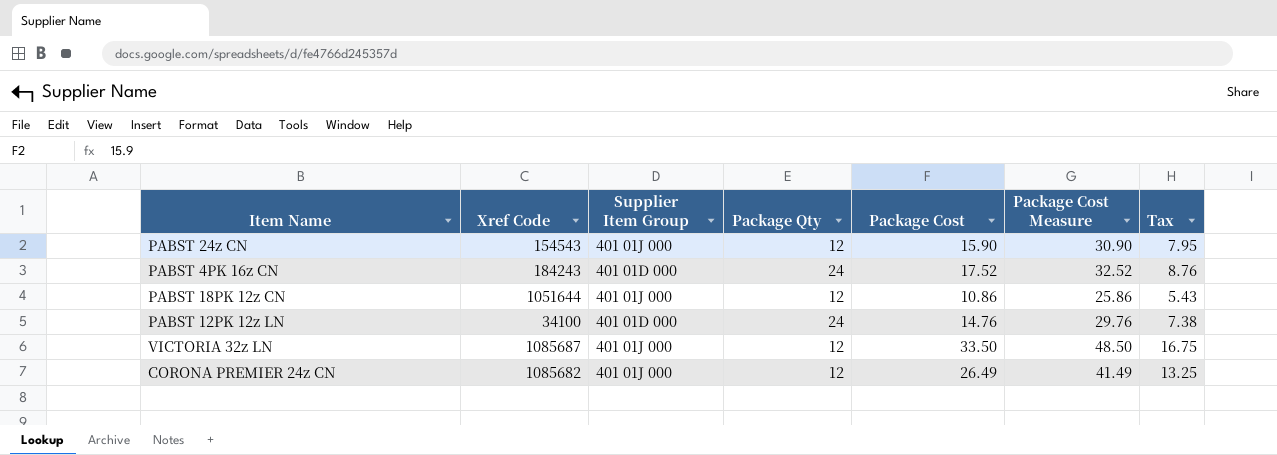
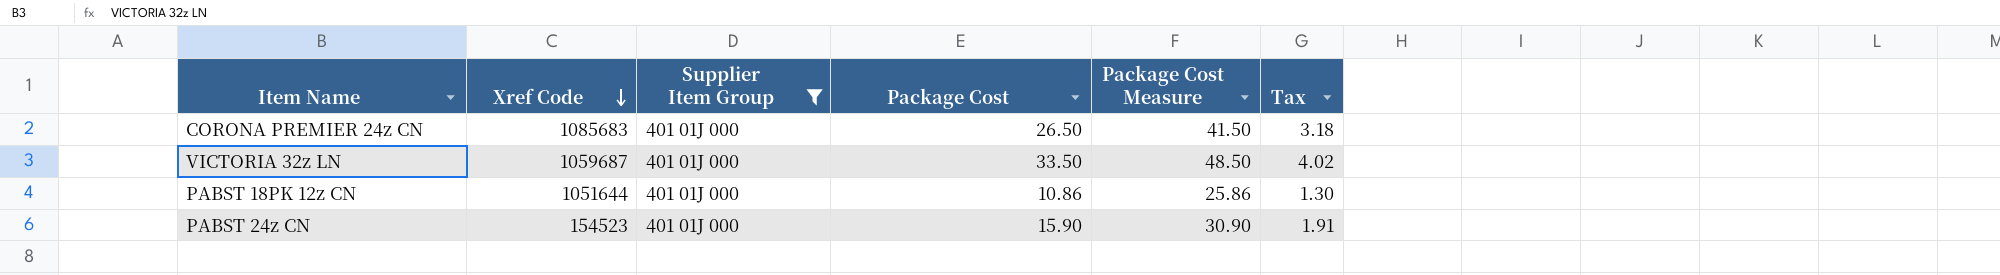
filter: none -> Supplier Item Group = 401 01J 000
row order: none -> Xref Code descending
column Package Qty | position: 4 -> none
column Tax | formula: [Package Cost] * 0.5 -> [Package Cost] * 0.12
CORONA PREMIER 24z CN | Xref Code: 1085682 -> 1085683
CORONA PREMIER 24z CN | Package Cost: 26.49 -> 26.50
CORONA PREMIER 24z CN | Package Cost Measure: 41.49 -> 41.50
VICTORIA 32z LN | Xref Code: 1085687 -> 1059687
PABST 24z CN | Xref Code: 154543 -> 154523

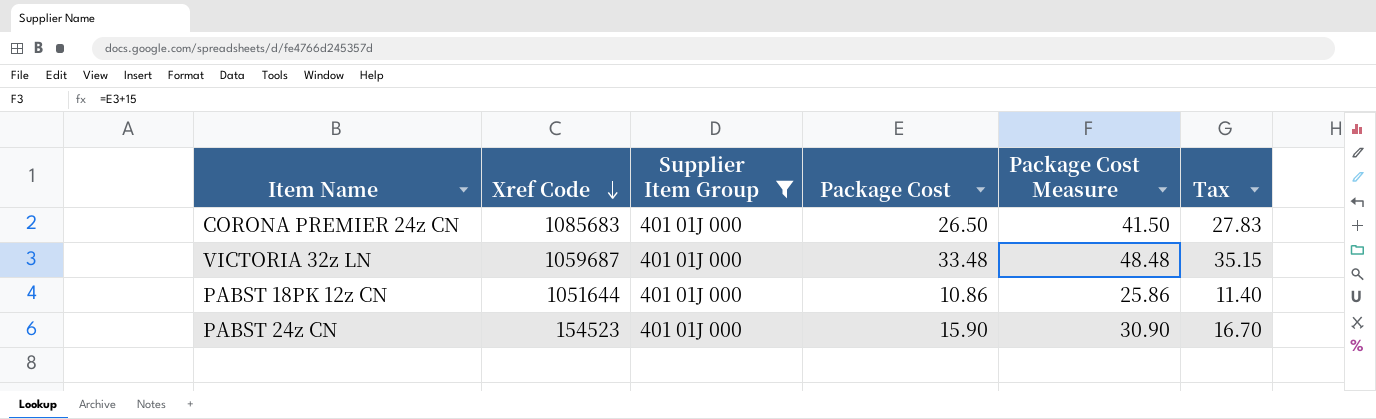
column Tax | formula: [Package Cost] * 0.12 -> [Package Cost] * 1.05
VICTORIA 32z LN | Package Cost: 33.50 -> 33.48
VICTORIA 32z LN | Package Cost Measure: 48.50 -> 48.48

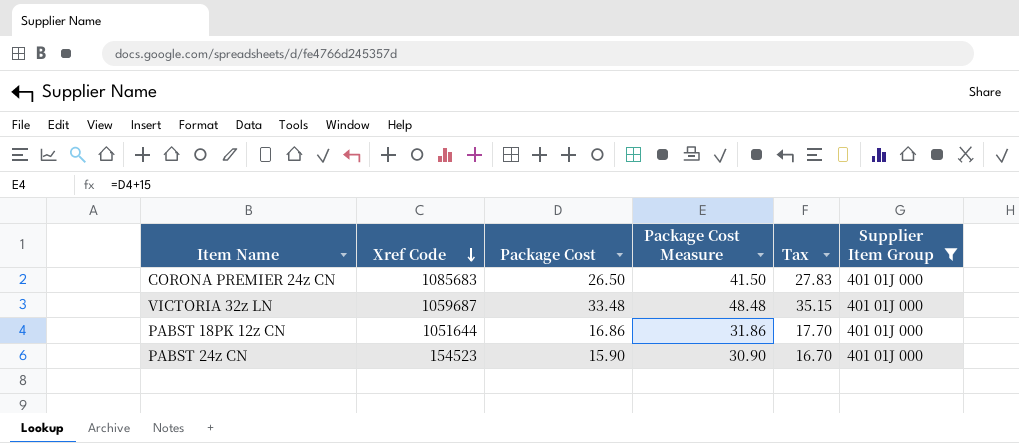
column Supplier Item Group | position: 3 -> 6
PABST 18PK 12z CN | Package Cost: 10.86 -> 16.86
PABST 18PK 12z CN | Package Cost Measure: 25.86 -> 31.86
PABST 18PK 12z CN | Tax: 11.40 -> 17.70

